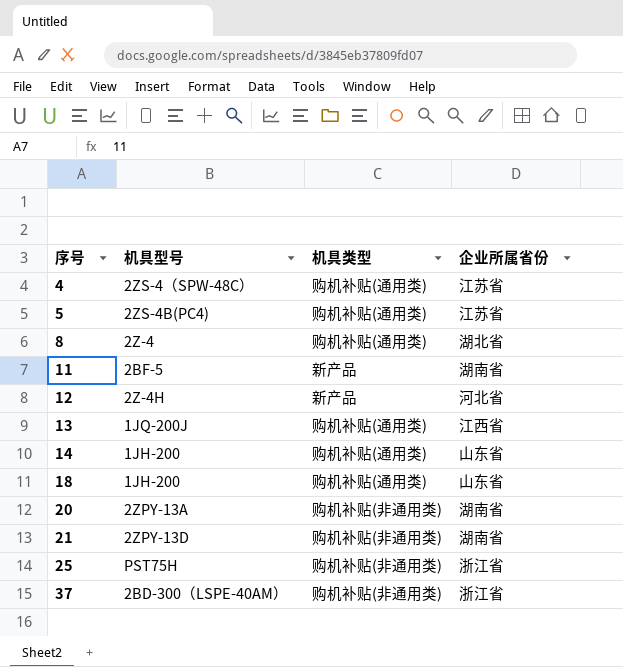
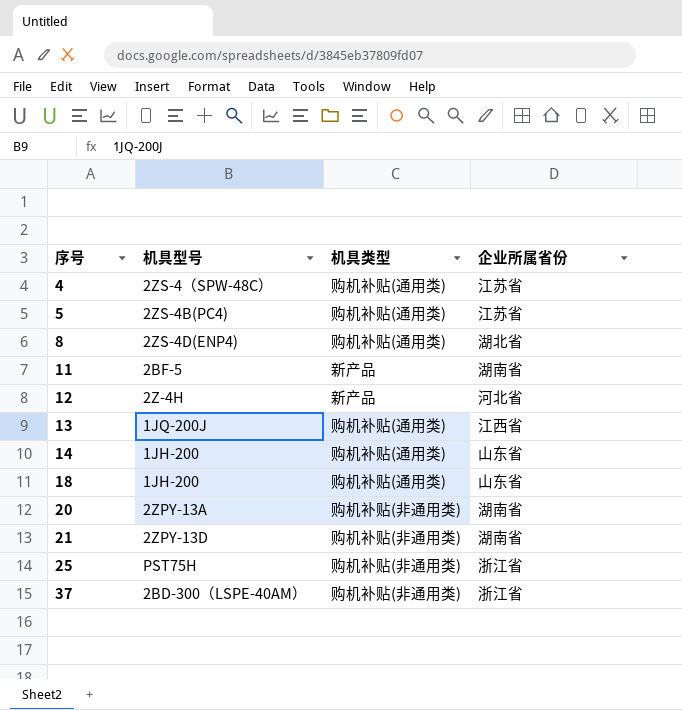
8 | 机具型号: 2Z-4 -> 2ZS-4D(ENP4)

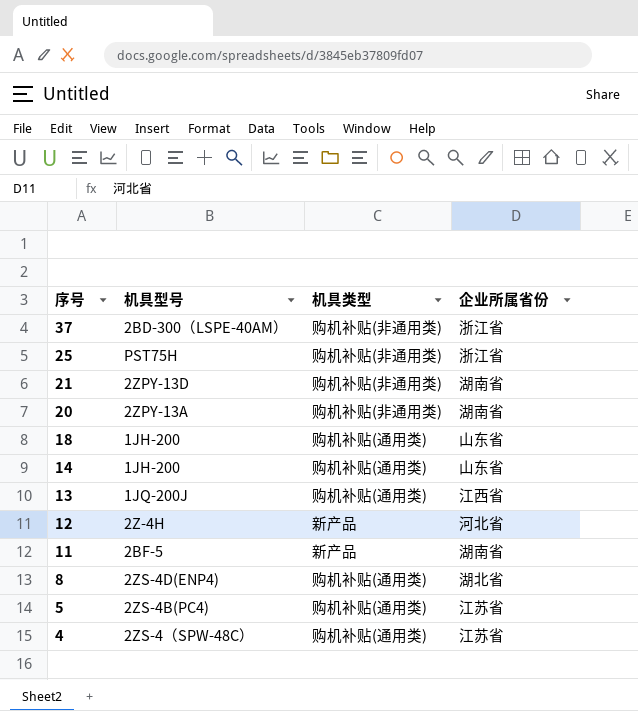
row order: 序号 ascending -> 序号 descending

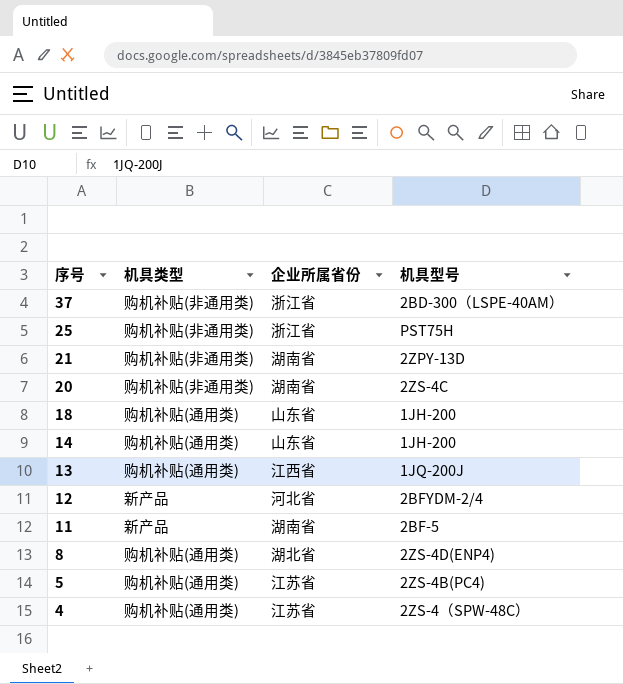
column 机具型号 | position: 2 -> 4
20 | 机具型号: 2ZPY-13A -> 2ZS-4C
12 | 机具型号: 2Z-4H -> 2BFYDM-2/4

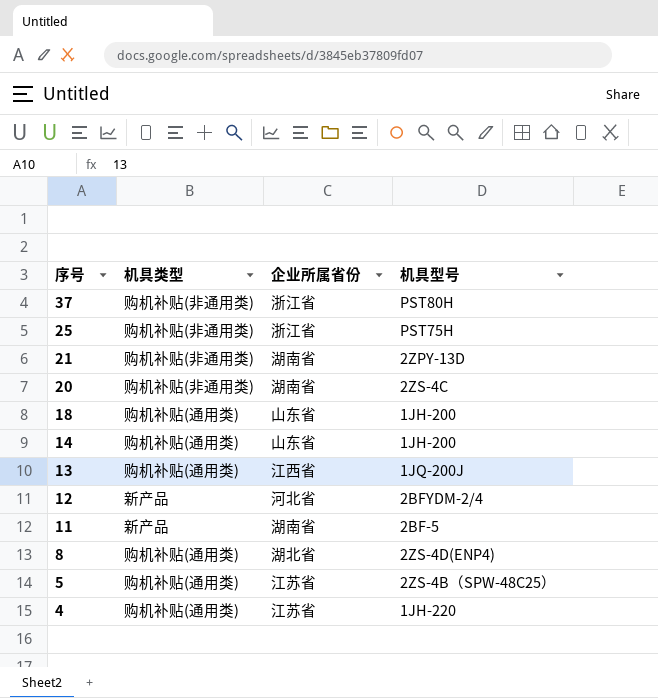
37 | 机具型号: 2BD-300（LSPE-40AM） -> PST80H
5 | 机具型号: 2ZS-4B(PC4) -> 2ZS-4B（SPW-48C25）
4 | 机具型号: 2ZS-4（SPW-48C） -> 1JH-220

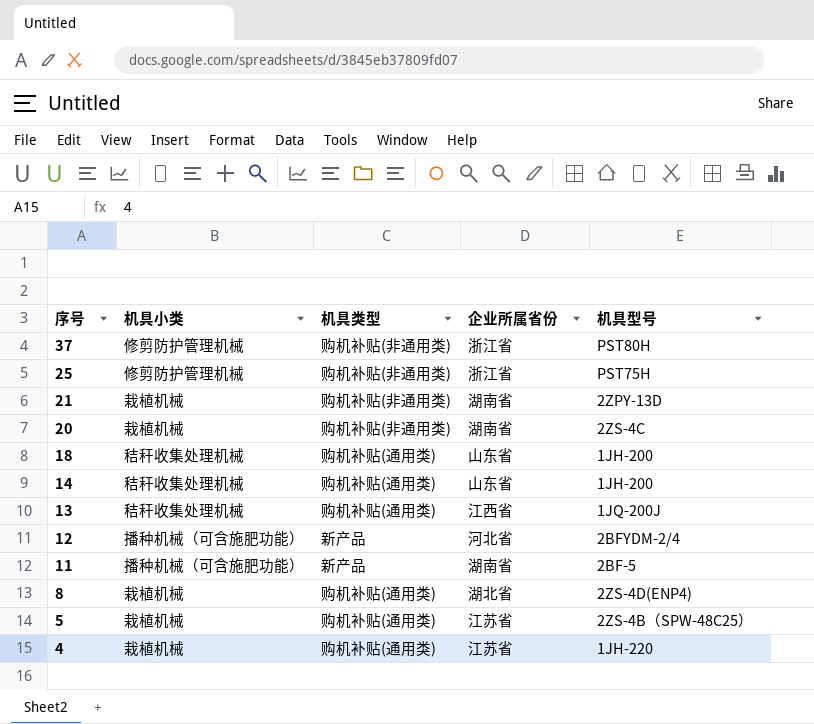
column 机具小类 | position: none -> 2

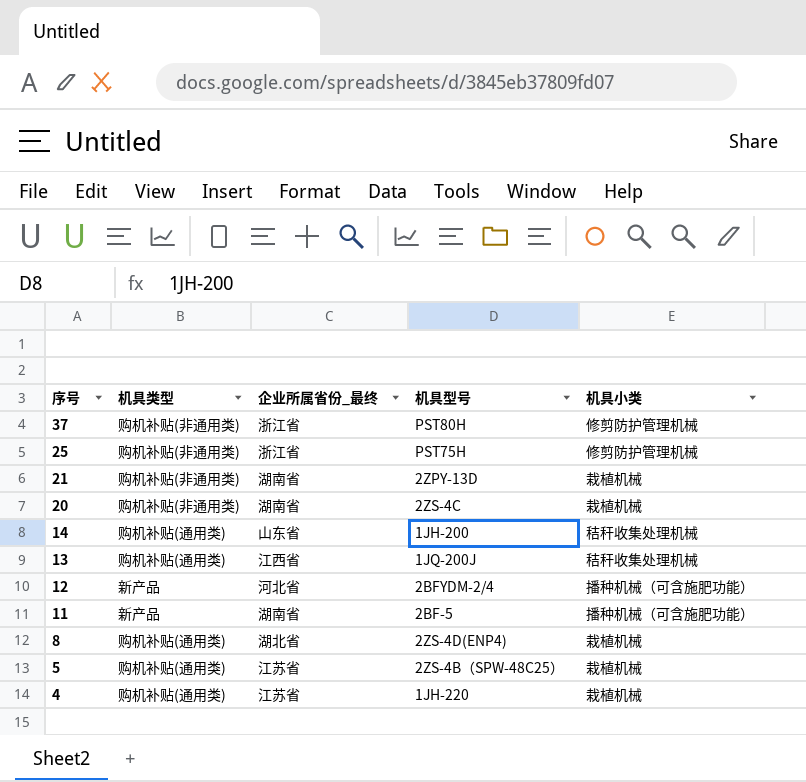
column name: 企业所属省份 -> 企业所属省份_最终
column 机具小类 | position: 2 -> 5
row 18: 秸秆收集处理机械 | 购机补贴(通用类) | 山东省 | 1JH-200 -> none

